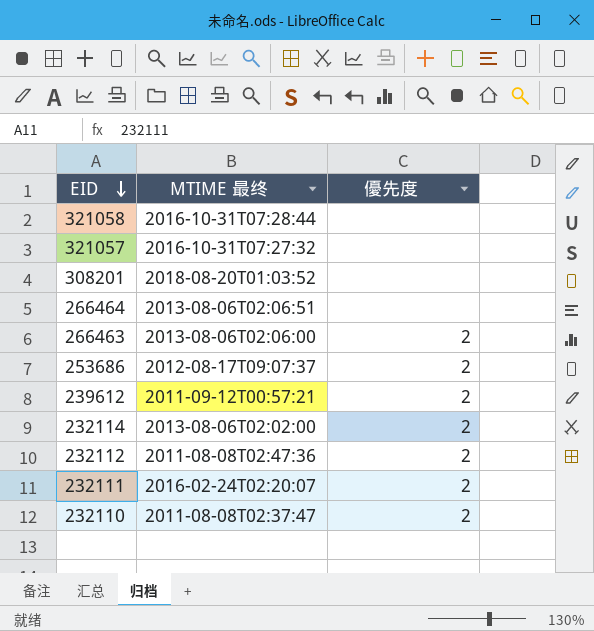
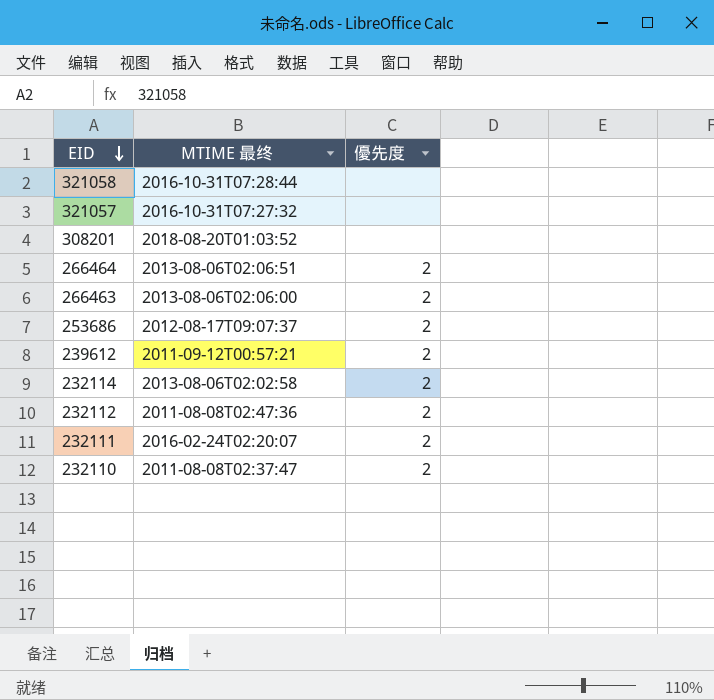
266464 | 優先度: none -> 2
232114 | MTIME 最终: 2013-08-06T02:02:00 -> 2013-08-06T02:02:58

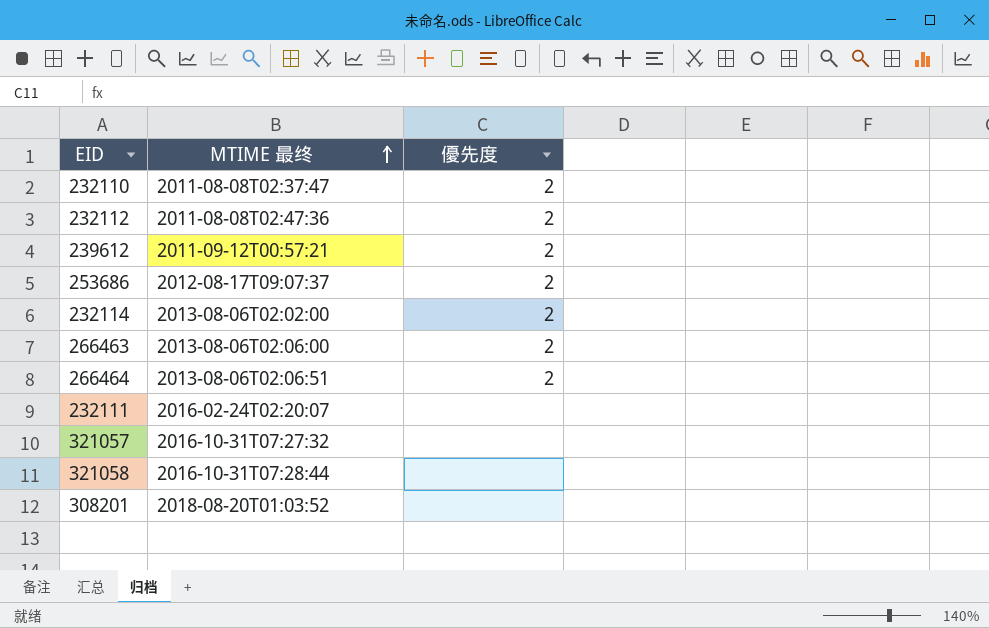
row order: EID descending -> MTIME 最终 ascending
232114 | MTIME 最终: 2013-08-06T02:02:58 -> 2013-08-06T02:02:00
232111 | 優先度: 2 -> none

